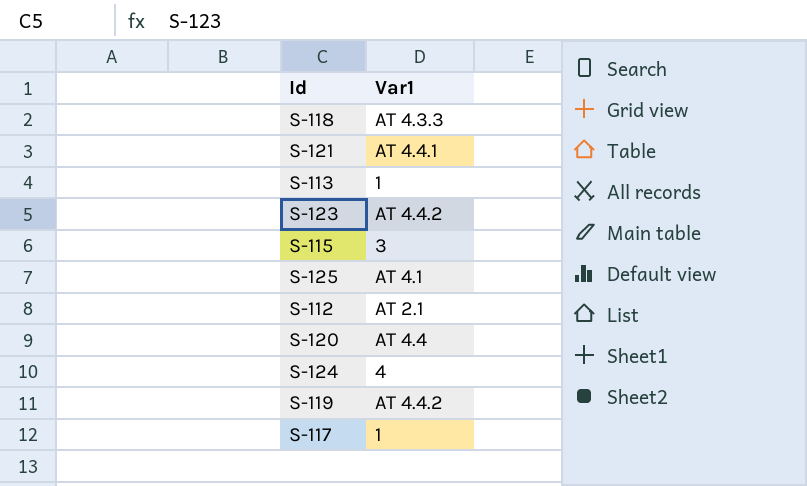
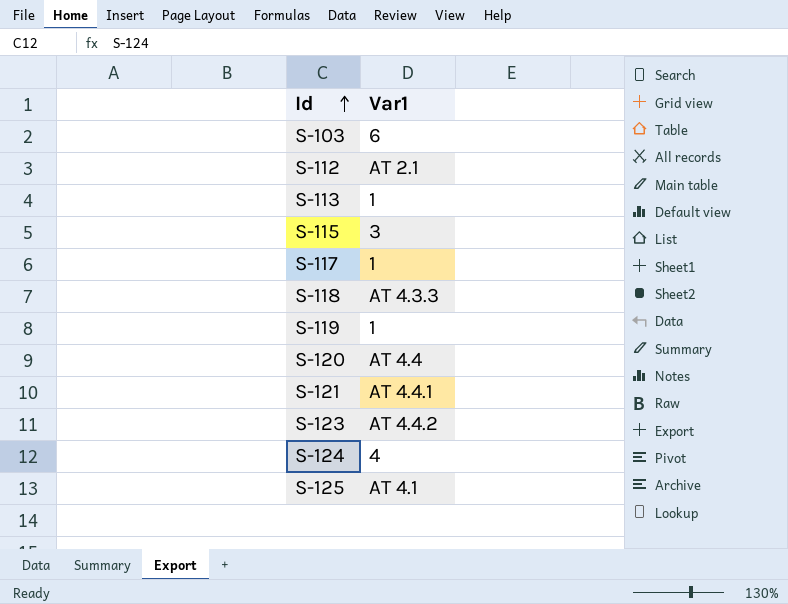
row order: none -> Id ascending
row S-103: none -> 6
S-119 | Var1: AT 4.4.2 -> 1

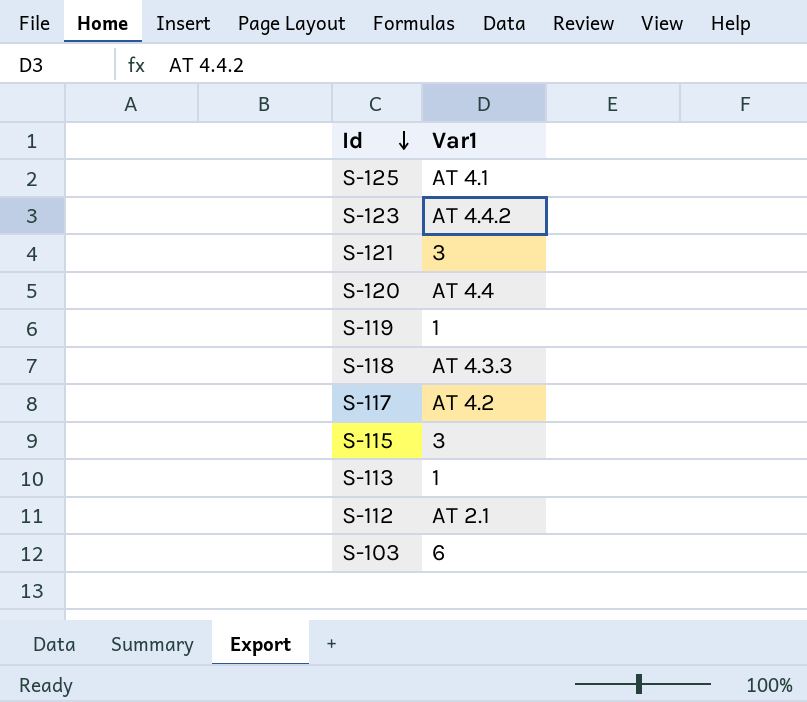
row order: Id ascending -> Id descending
row S-124: 4 -> none
S-121 | Var1: AT 4.4.1 -> 3
S-117 | Var1: 1 -> AT 4.2

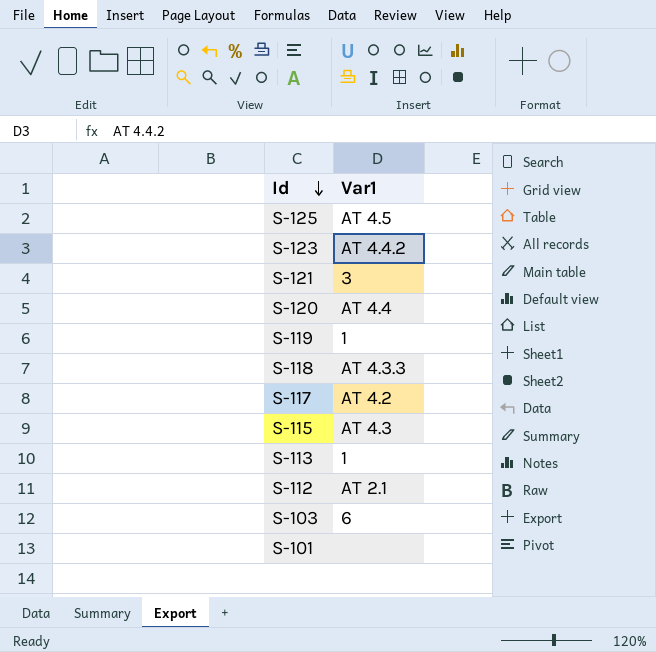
S-125 | Var1: AT 4.1 -> AT 4.5
S-115 | Var1: 3 -> AT 4.3
row S-101: none -> none

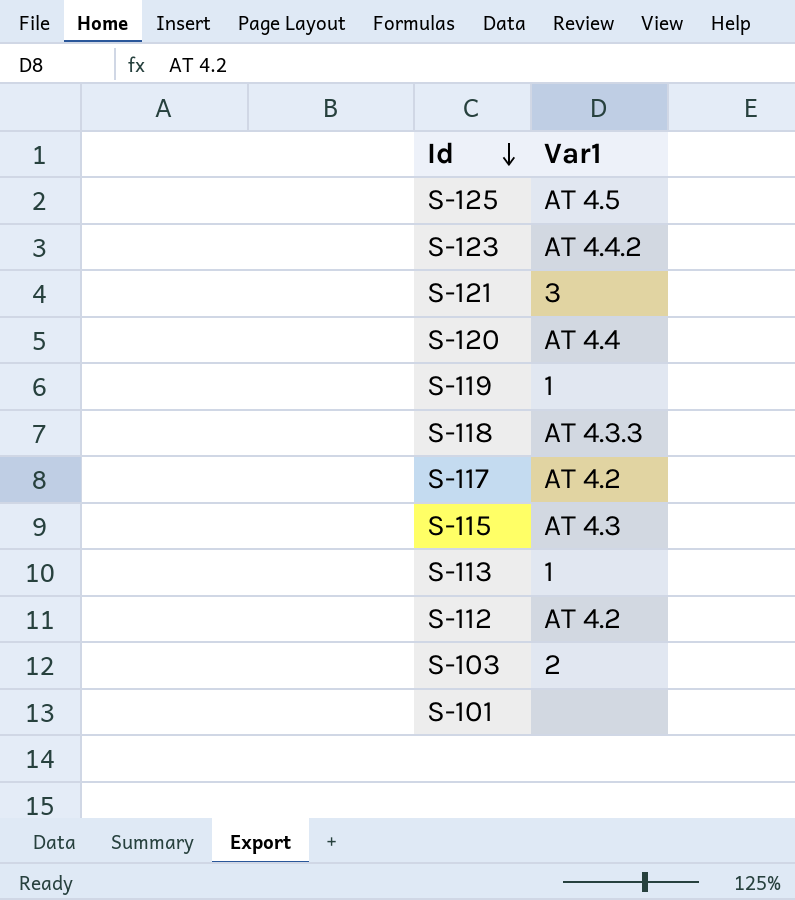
S-112 | Var1: AT 2.1 -> AT 4.2
S-103 | Var1: 6 -> 2

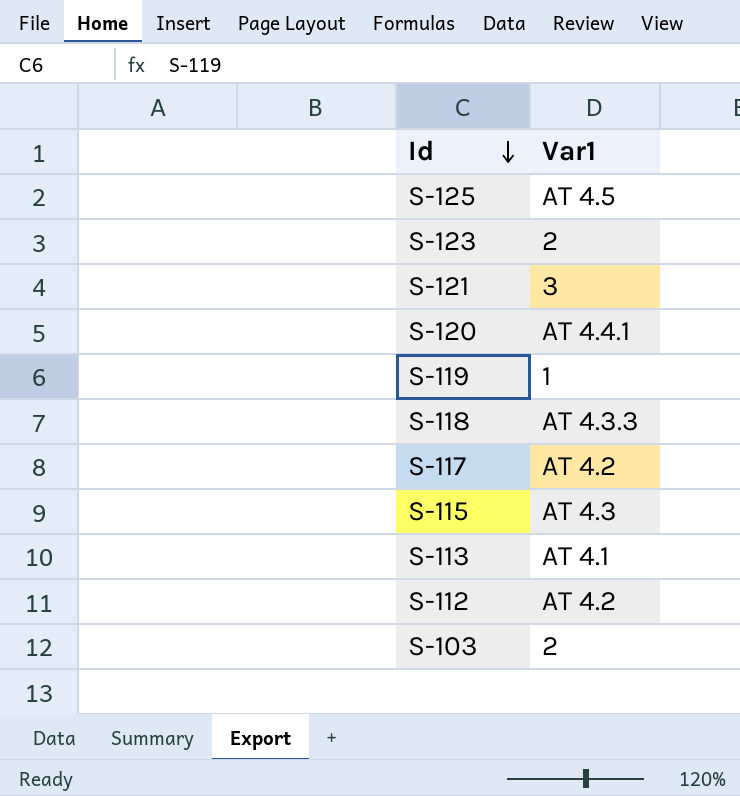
row S-101: none -> none
S-123 | Var1: AT 4.4.2 -> 2
S-120 | Var1: AT 4.4 -> AT 4.4.1
S-113 | Var1: 1 -> AT 4.1

